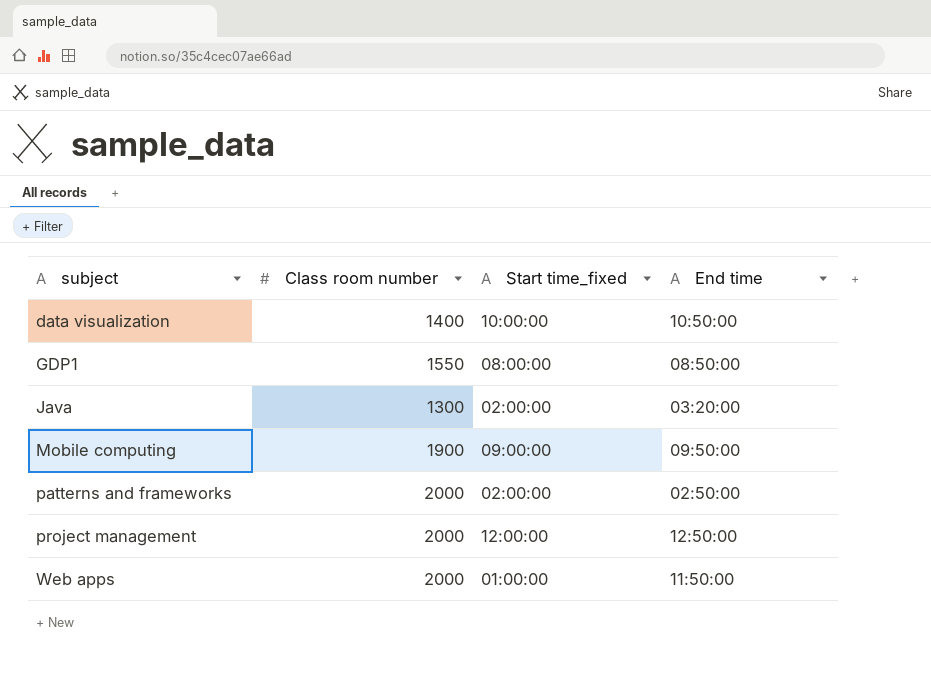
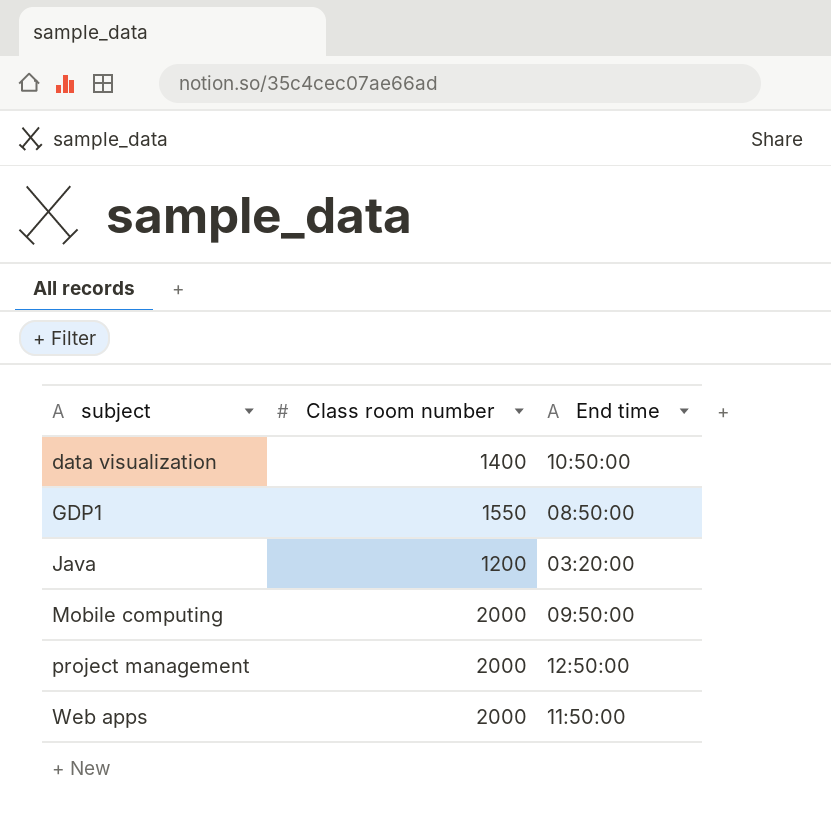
column Start time_fixed | position: 3 -> none
row patterns and frameworks: 2000 | 02:00:00 | 02:50:00 -> none
Java | Class room number: 1300 -> 1200
Mobile computing | Class room number: 1900 -> 2000

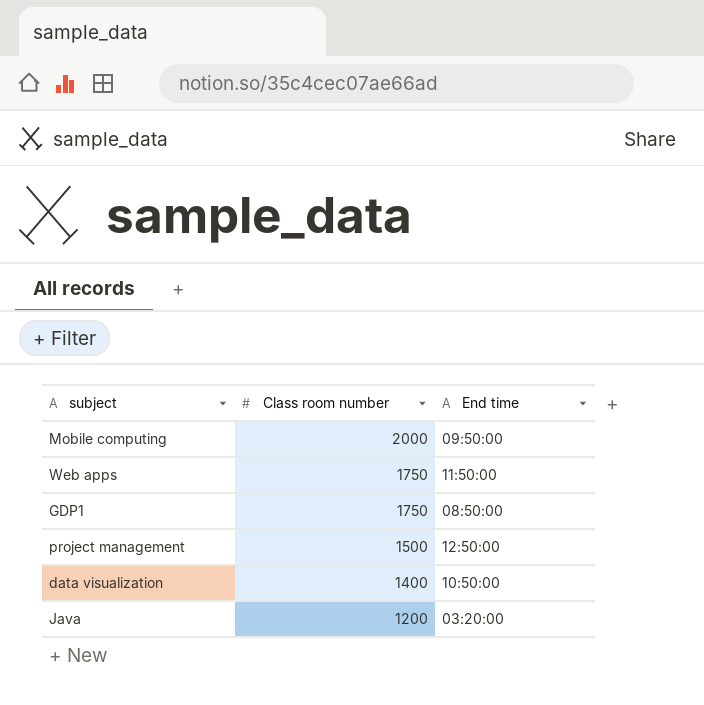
row order: subject ascending -> Class room number descending
Web apps | Class room number: 2000 -> 1750
GDP1 | Class room number: 1550 -> 1750
project management | Class room number: 2000 -> 1500

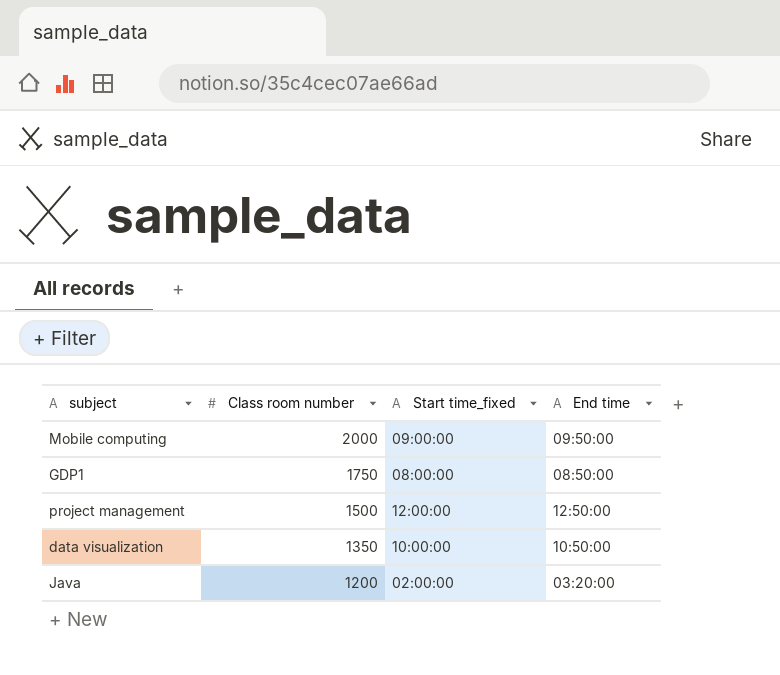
column Start time_fixed | position: none -> 3
row Web apps: 1750 | 11:50:00 -> none
data visualization | Class room number: 1400 -> 1350

